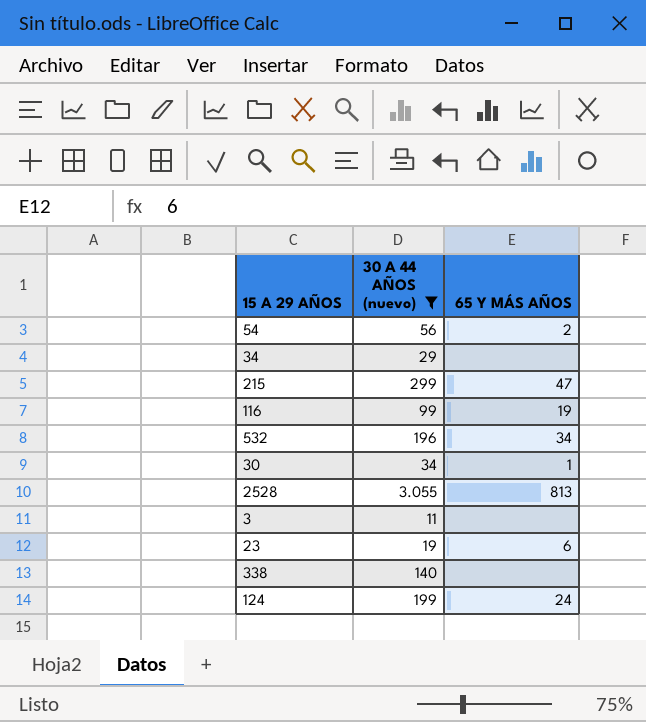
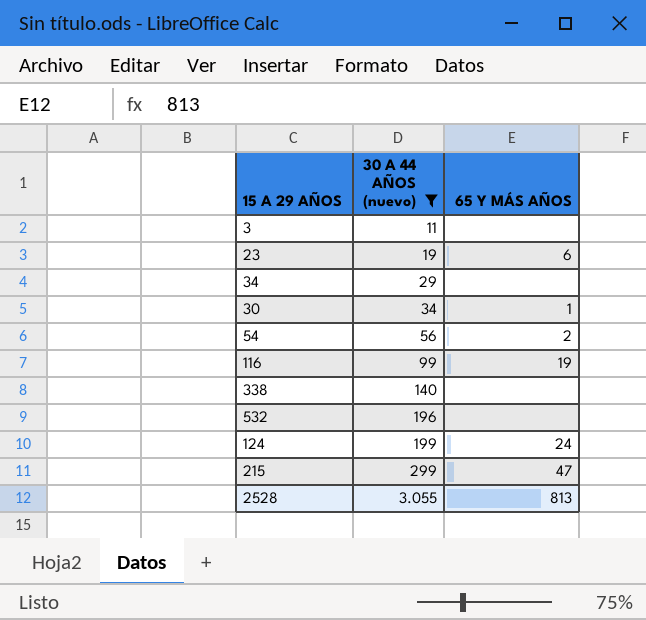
row order: none -> 30 A 44 AÑOS (nuevo) ascending
532 | 65 Y MÁS AÑOS: 34 -> none

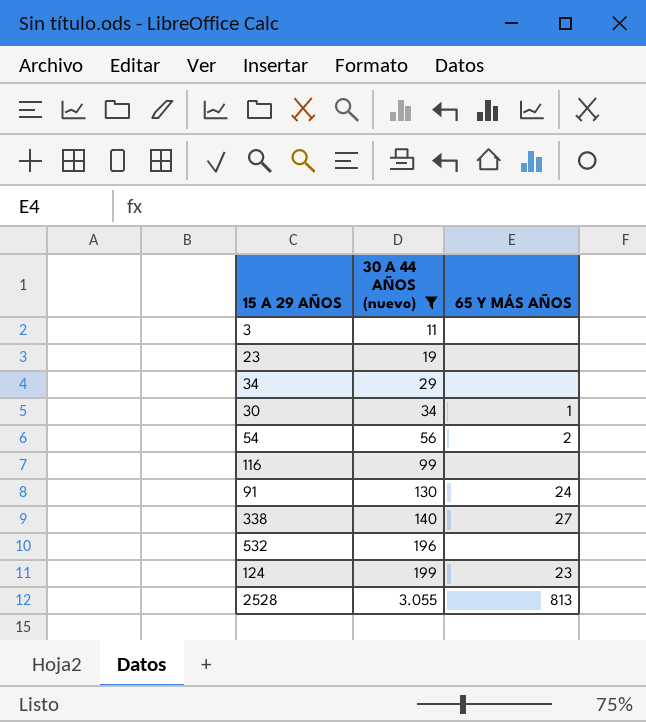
row 215: 299 | 47 -> none
23 | 65 Y MÁS AÑOS: 6 -> none
116 | 65 Y MÁS AÑOS: 19 -> none
row 91: none -> 130 | 24
338 | 65 Y MÁS AÑOS: none -> 27
124 | 65 Y MÁS AÑOS: 24 -> 23

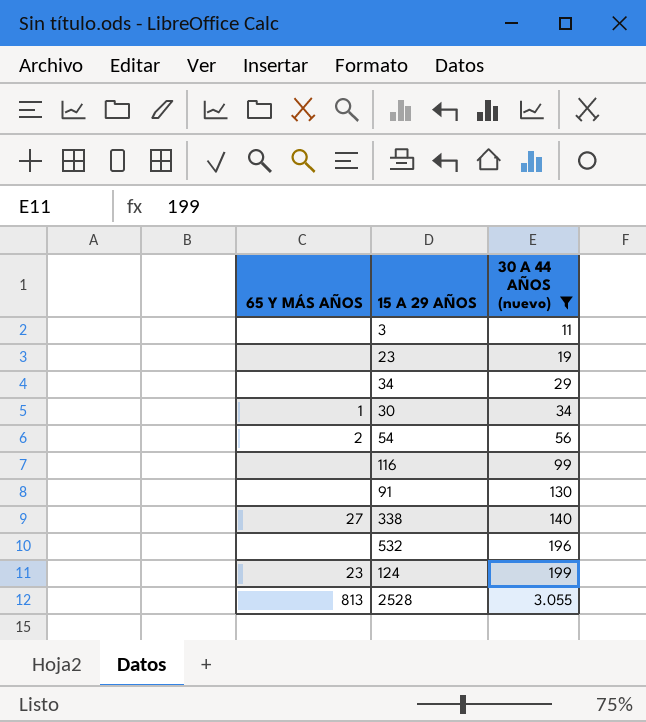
column 65 Y MÁS AÑOS | position: 3 -> 1
91 | 65 Y MÁS AÑOS: 24 -> none

